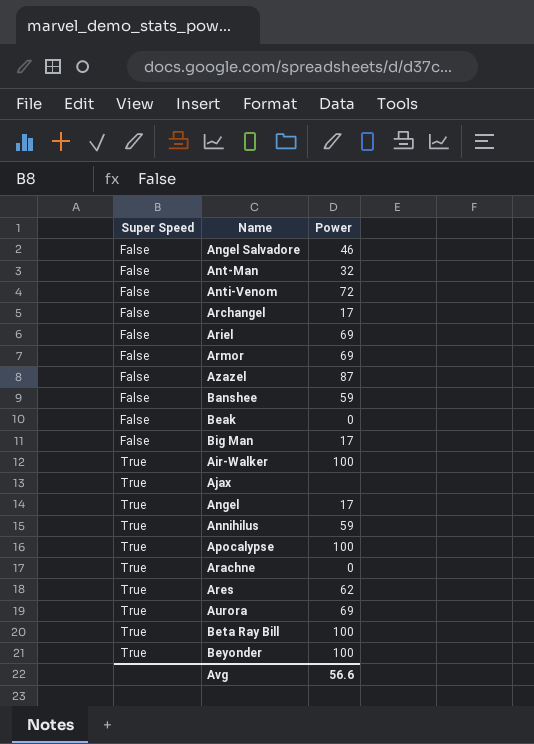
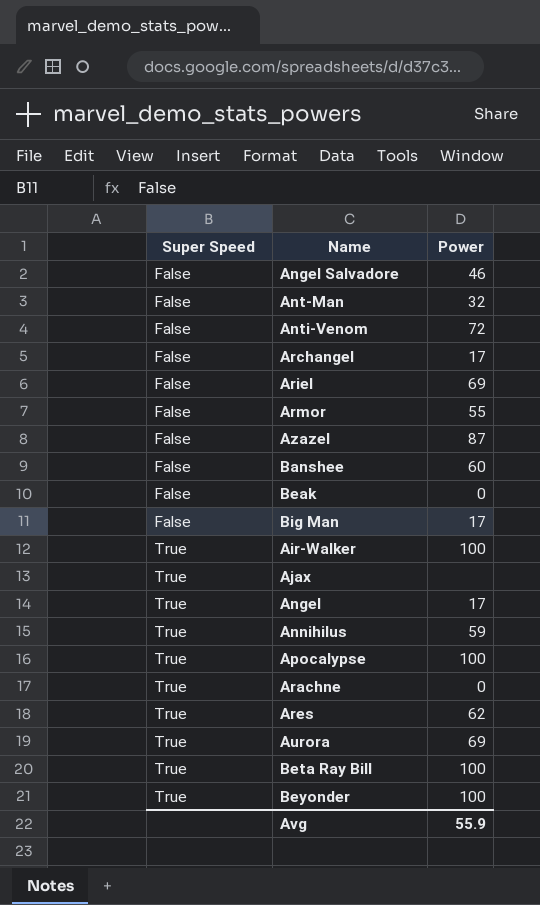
Armor | Power: 69 -> 55
Banshee | Power: 59 -> 60
Avg | Power: 56.6 -> 55.9

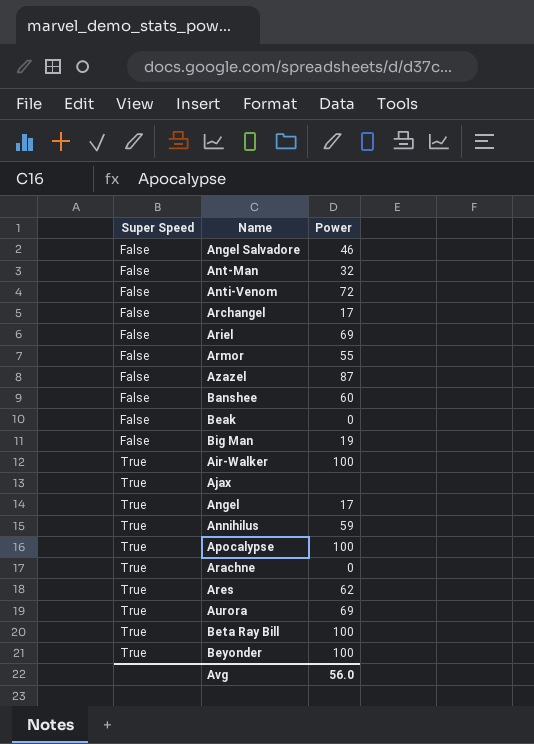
Big Man | Power: 17 -> 19
Avg | Power: 55.9 -> 56.0

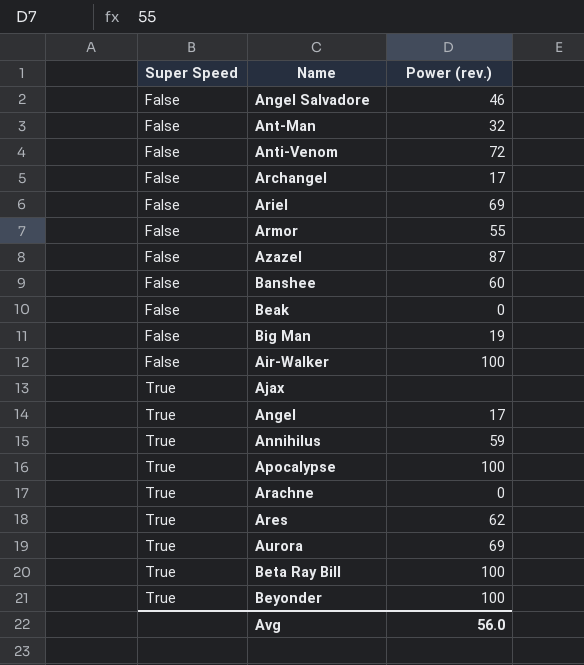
column name: Power -> Power (rev.)
Air-Walker | Super Speed: True -> False

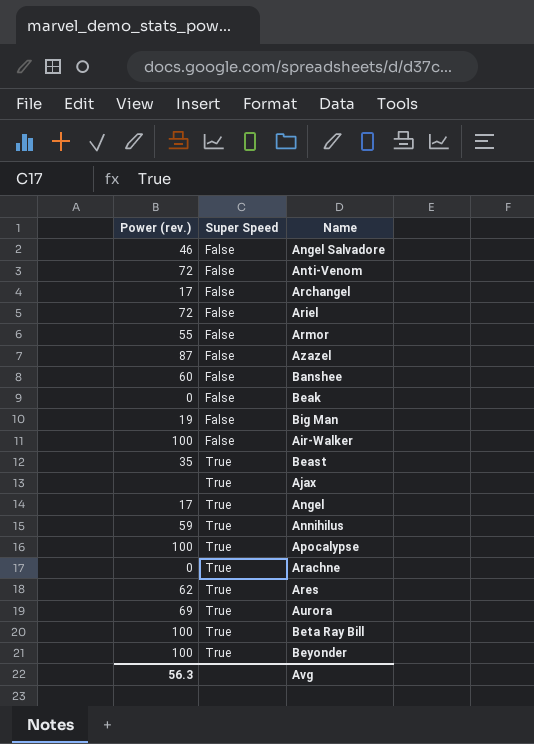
column Power (rev.) | position: 3 -> 1
row Ant-Man: False | 32 -> none
Ariel | Power (rev.): 69 -> 72
row Beast: none -> 35 | True
Avg | Power (rev.): 56.0 -> 56.3

